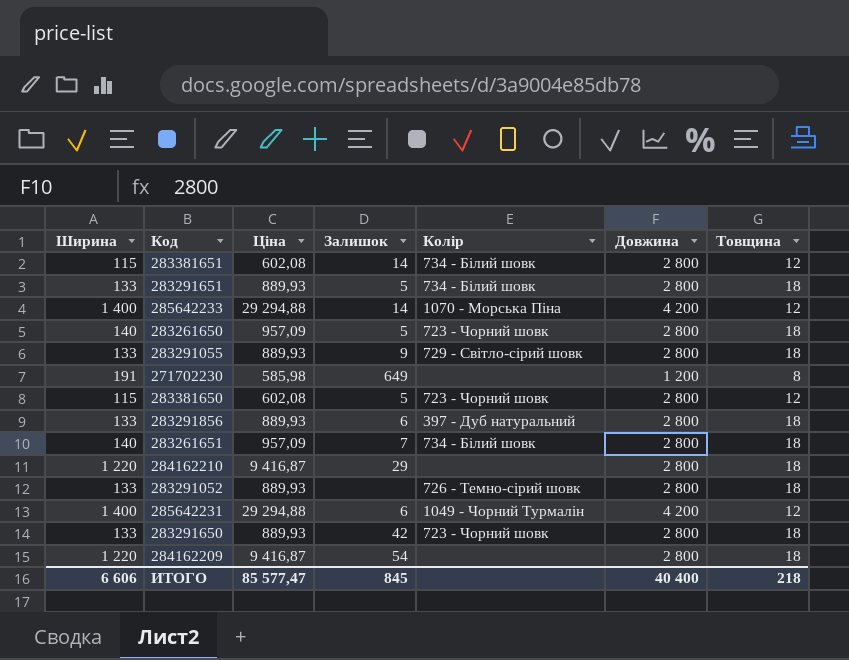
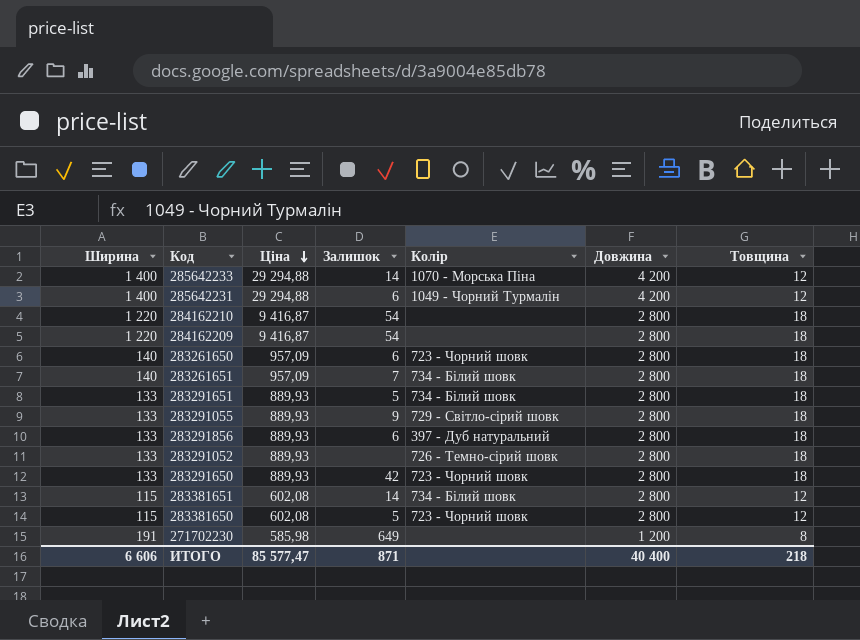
row order: none -> Ціна descending
284162210 | Залишок: 29 -> 54
283261650 | Залишок: 5 -> 6
ИТОГО | Залишок: 845 -> 871

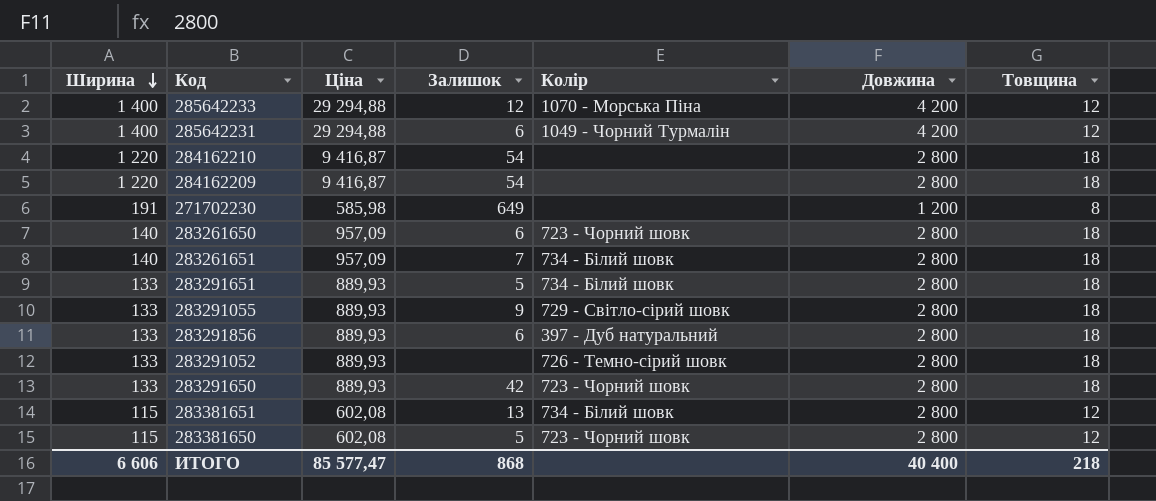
row order: Ціна descending -> Ширина descending
285642233 | Залишок: 14 -> 12
283381651 | Залишок: 14 -> 13
ИТОГО | Залишок: 871 -> 868

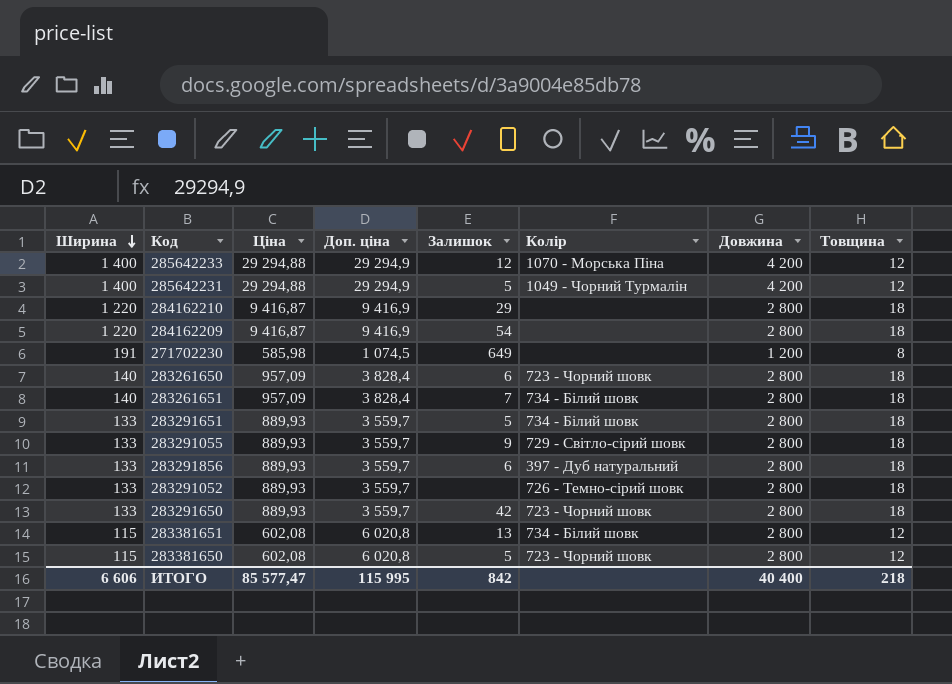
column Доп. ціна | position: none -> 4
285642231 | Залишок: 6 -> 5
284162210 | Залишок: 54 -> 29
ИТОГО | Залишок: 868 -> 842

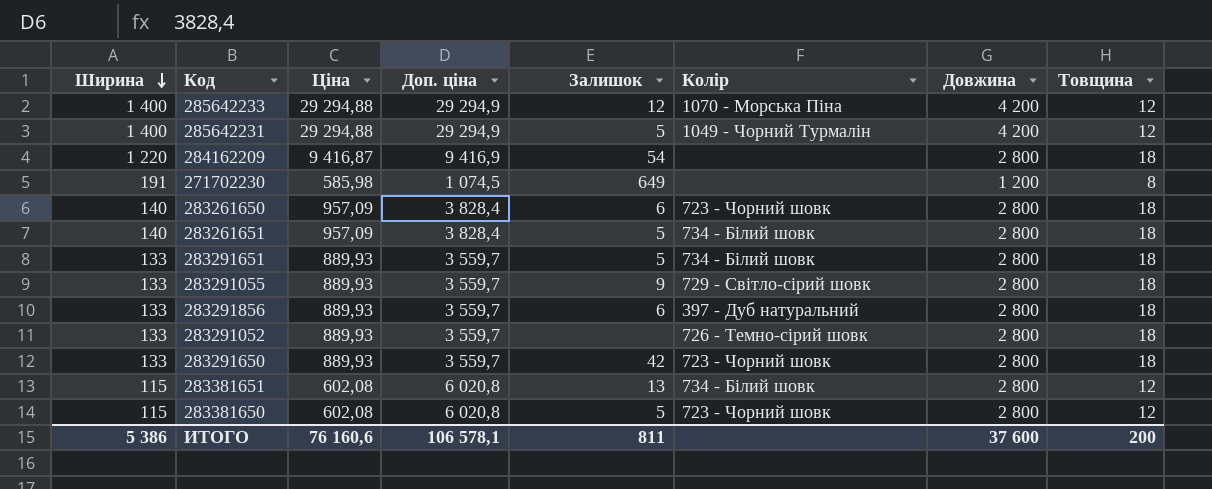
row 284162210: 1 220 | 9 416,87 | 9 416,9 | 29 | none | 2 800 | 18 -> none
283261651 | Залишок: 7 -> 5
ИТОГО | Ширина: 6 606 -> 5 386
ИТОГО | Ціна: 85 577,47 -> 76 160,6
ИТОГО | Доп. ціна: 115 995 -> 106 578,1
ИТОГО | Залишок: 842 -> 811
ИТОГО | Довжина: 40 400 -> 37 600
ИТОГО | Товщина: 218 -> 200

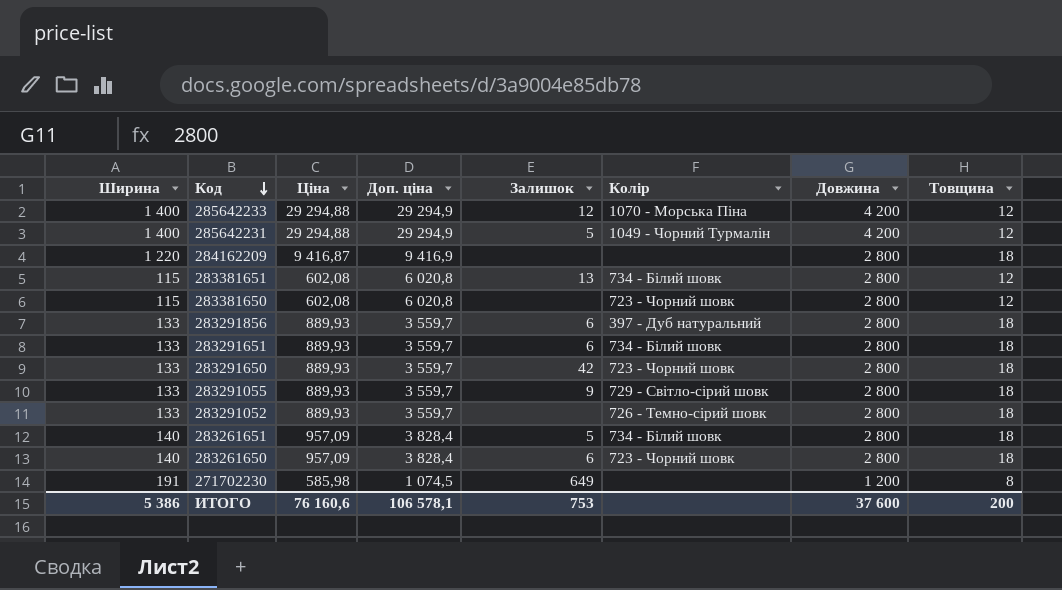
row order: Ширина descending -> Код descending
284162209 | Залишок: 54 -> none
283381650 | Залишок: 5 -> none
283291651 | Залишок: 5 -> 6
ИТОГО | Залишок: 811 -> 753

